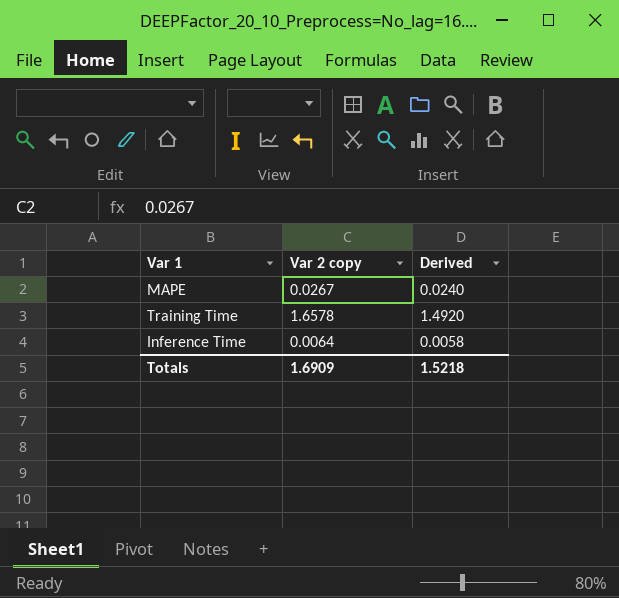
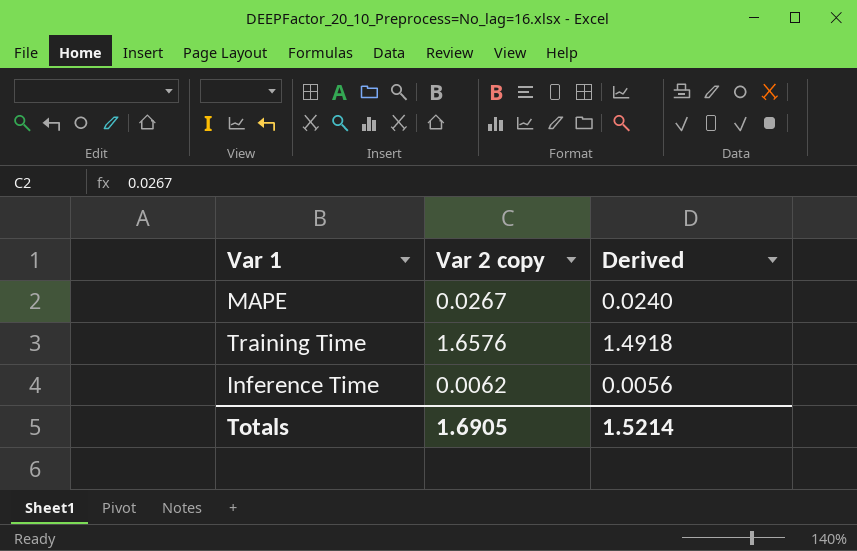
Training Time | Var 2 copy: 1.6578 -> 1.6576
Training Time | Derived: 1.4920 -> 1.4918
Inference Time | Var 2 copy: 0.0064 -> 0.0062
Inference Time | Derived: 0.0058 -> 0.0056
Totals | Var 2 copy: 1.6909 -> 1.6905
Totals | Derived: 1.5218 -> 1.5214

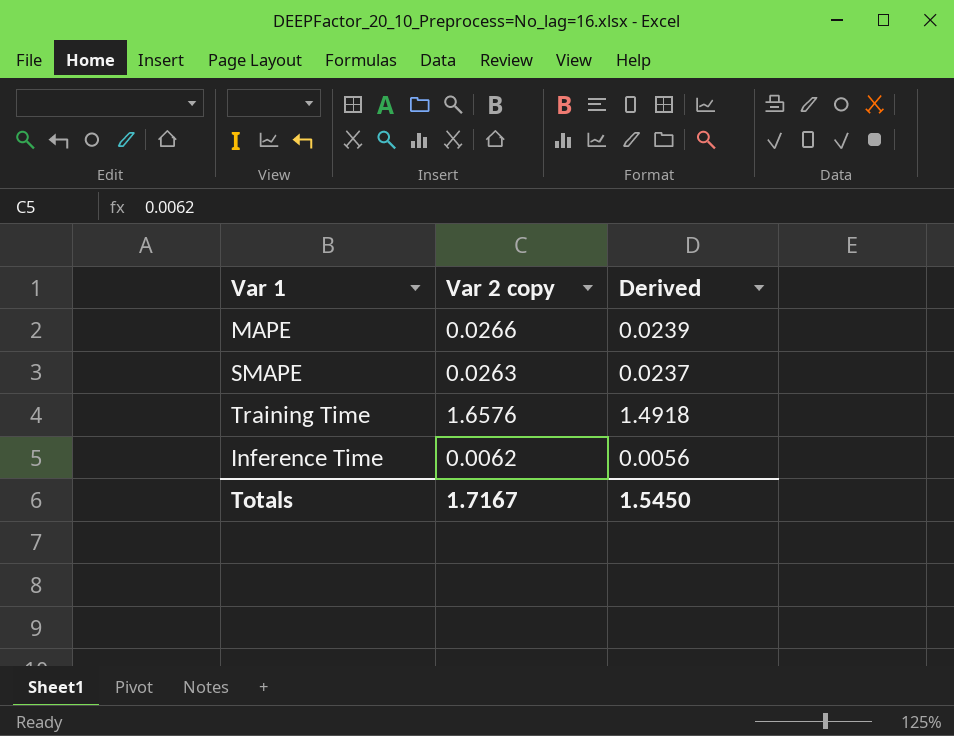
MAPE | Var 2 copy: 0.0267 -> 0.0266
MAPE | Derived: 0.0240 -> 0.0239
row SMAPE: none -> 0.0263 | 0.0237
Totals | Var 2 copy: 1.6905 -> 1.7167
Totals | Derived: 1.5214 -> 1.5450

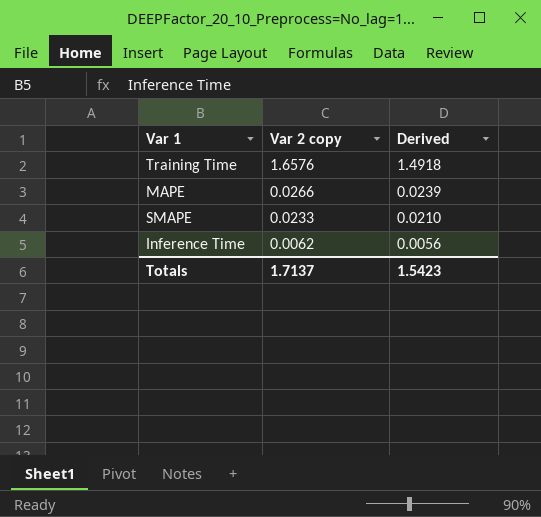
row order: none -> Var 2 copy descending
SMAPE | Var 2 copy: 0.0263 -> 0.0233
SMAPE | Derived: 0.0237 -> 0.0210
Totals | Var 2 copy: 1.7167 -> 1.7137
Totals | Derived: 1.5450 -> 1.5423

